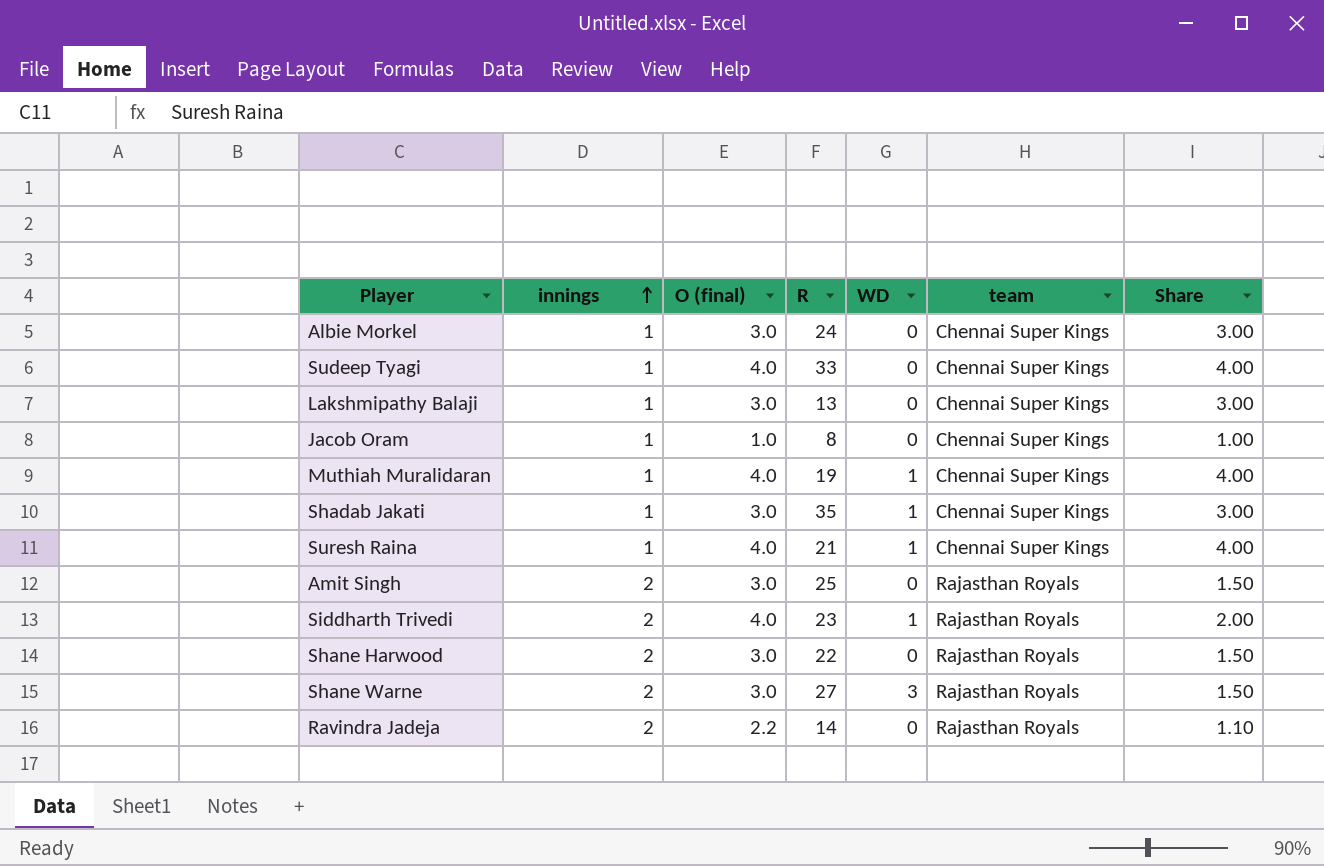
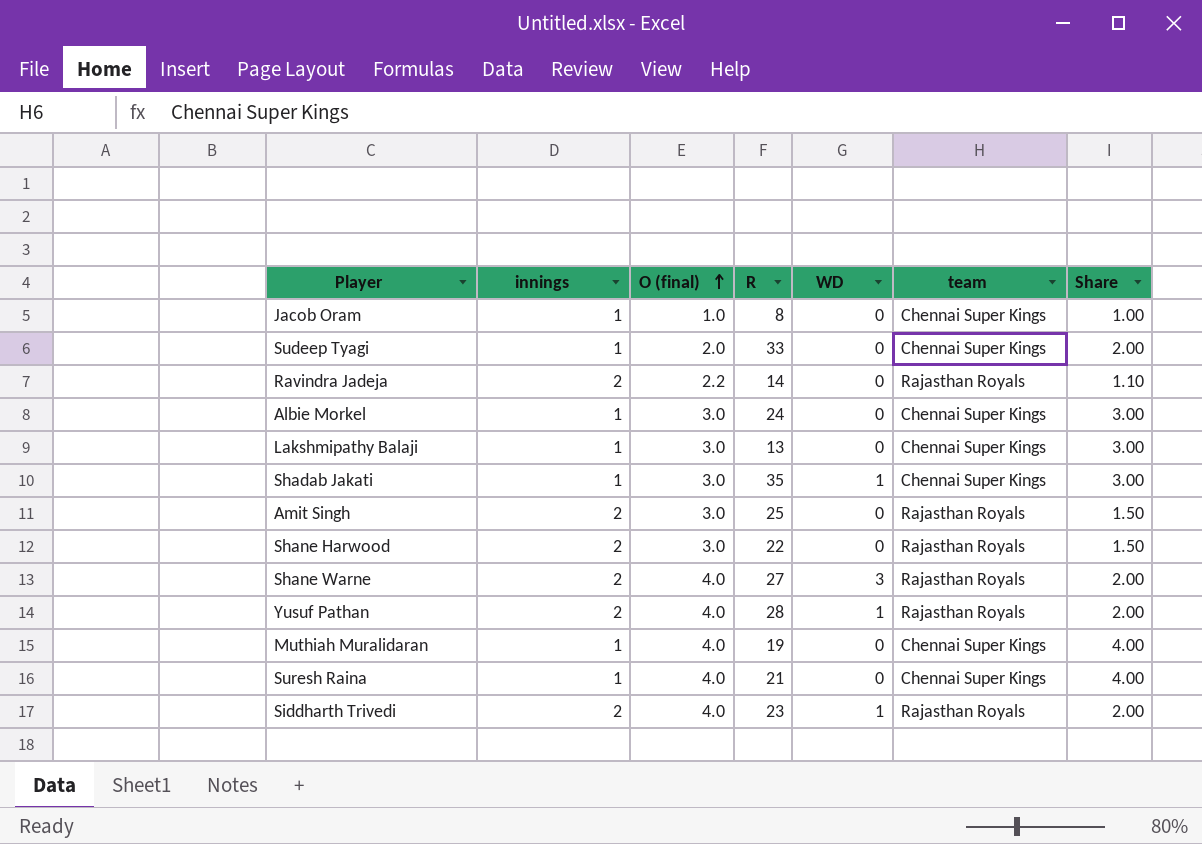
row order: innings ascending -> O (final) ascending
Sudeep Tyagi | O (final): 4.0 -> 2.0
Sudeep Tyagi | Share: 4.00 -> 2.00
Shane Warne | O (final): 3.0 -> 4.0
Shane Warne | Share: 1.50 -> 2.00
row Yusuf Pathan: none -> 2 | 4.0 | 28 | 1 | Rajasthan Royals | 2.00
Muthiah Muralidaran | WD: 1 -> 0
Suresh Raina | WD: 1 -> 0

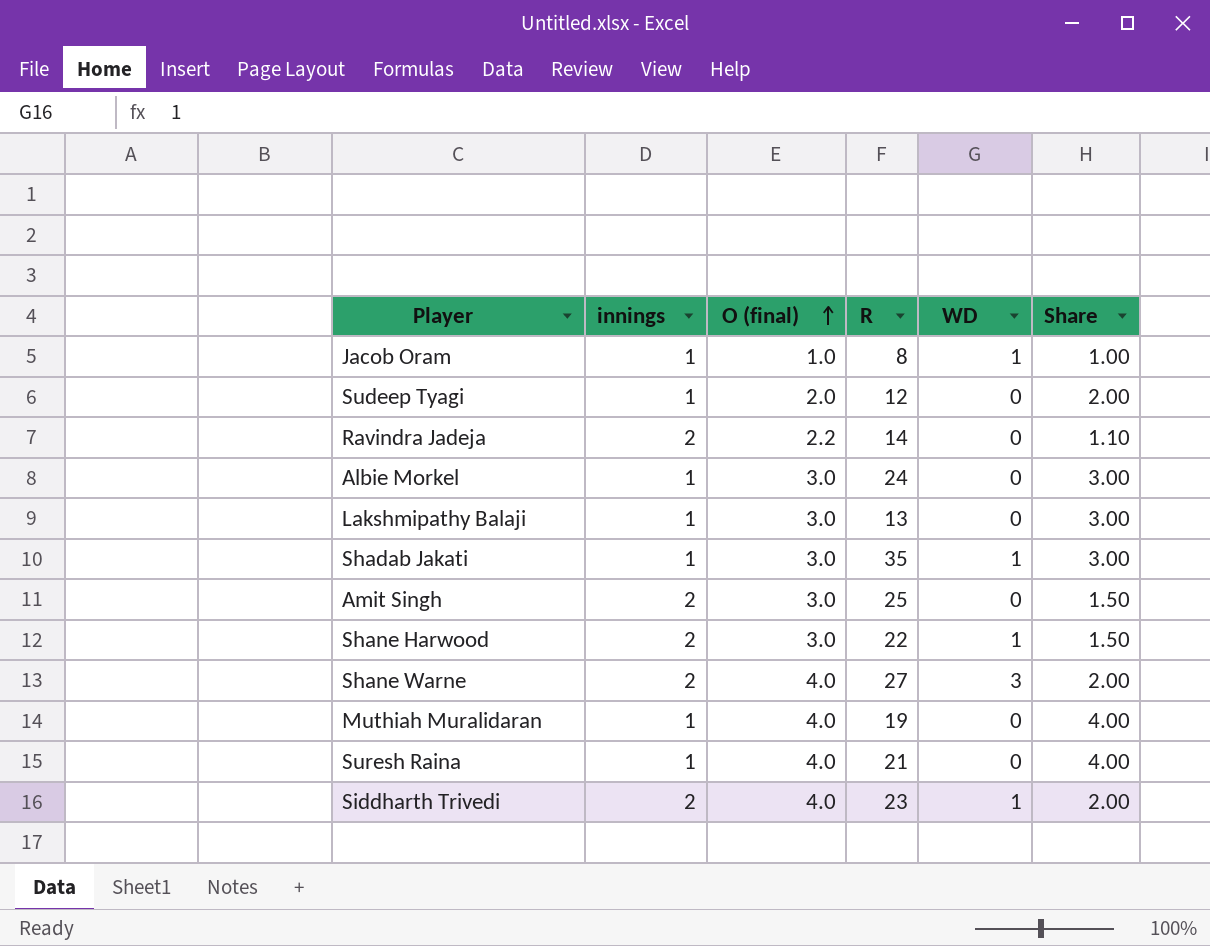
column team | position: 6 -> none
row Yusuf Pathan: 2 | 4.0 | 28 | 1 | Rajasthan Royals | 2.00 -> none
Jacob Oram | WD: 0 -> 1
Sudeep Tyagi | R: 33 -> 12
Shane Harwood | WD: 0 -> 1

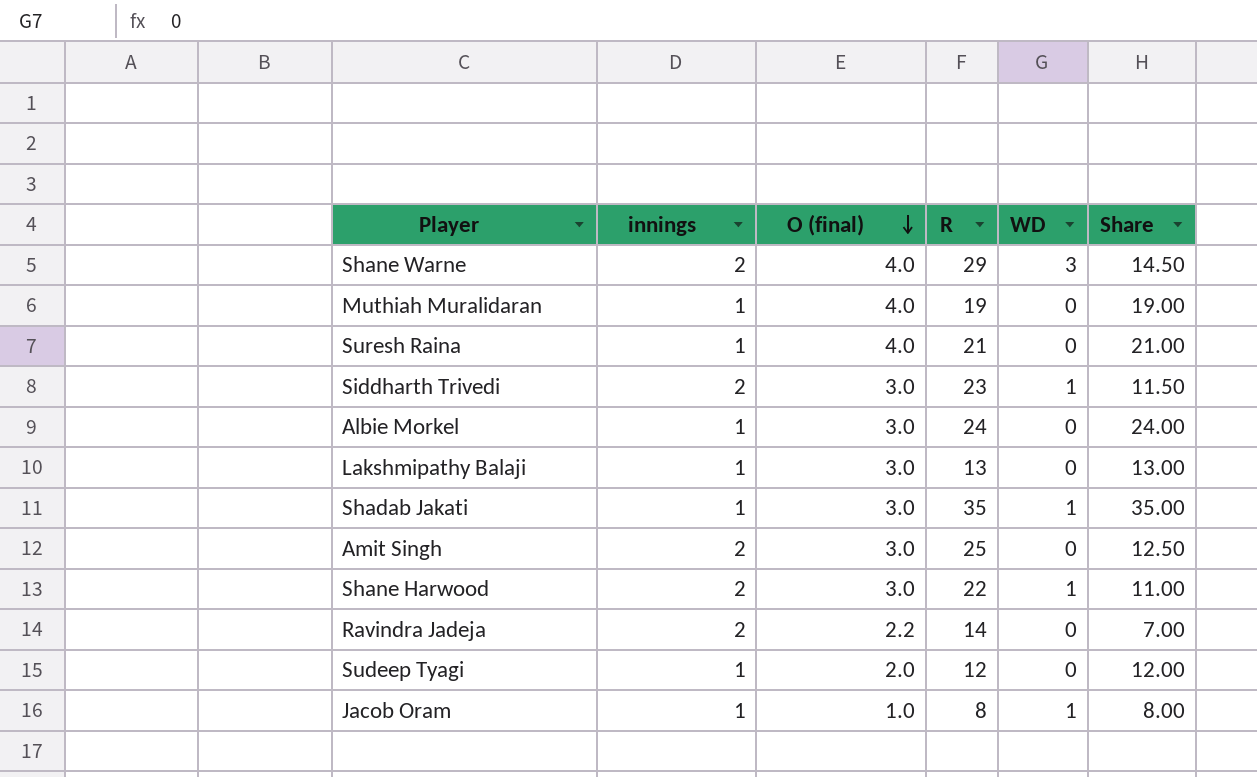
row order: O (final) ascending -> O (final) descending
column Share | formula: [O (final)] / [innings] -> [R] / [innings]
Shane Warne | R: 27 -> 29
Siddharth Trivedi | O (final): 4.0 -> 3.0

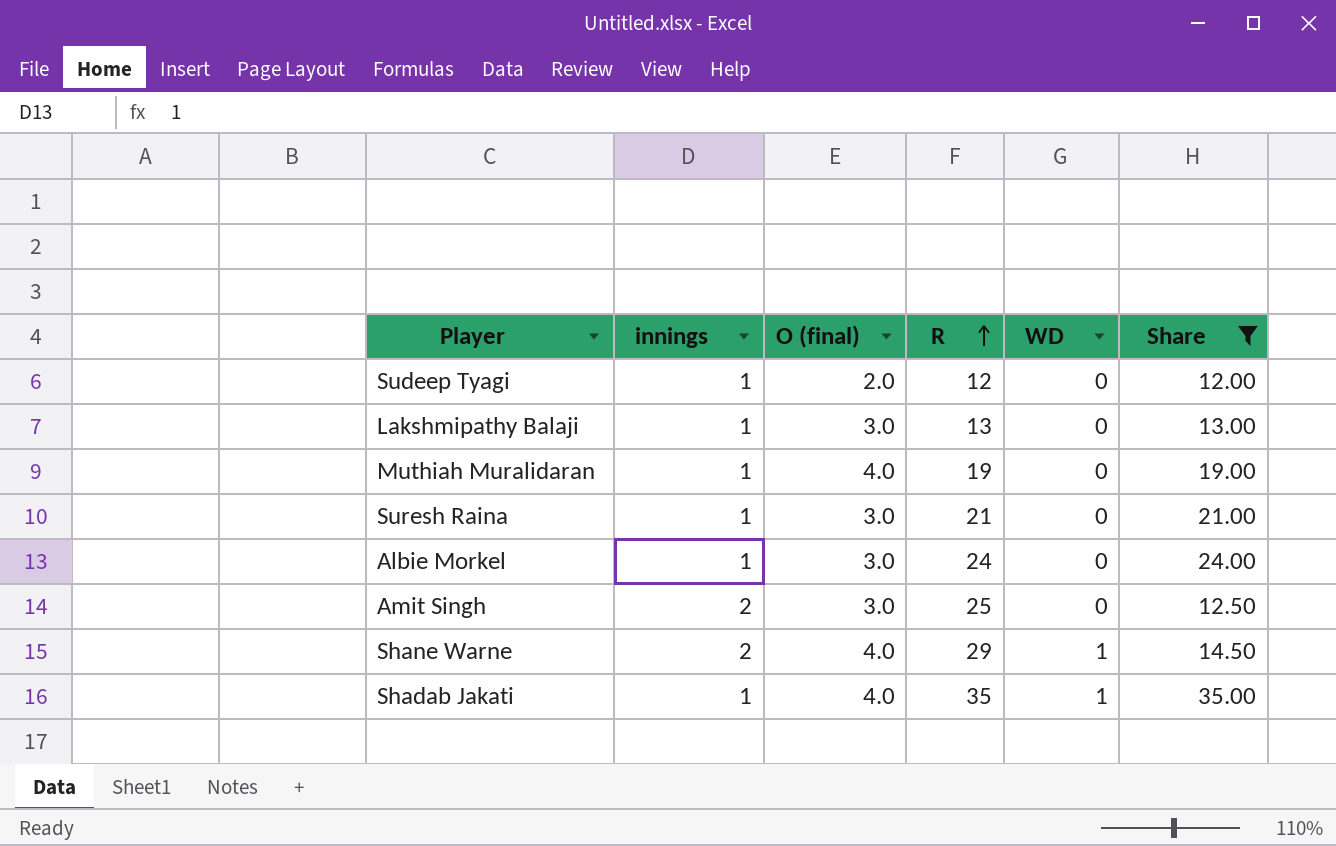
filter: none -> Share >= 12.00
row order: O (final) descending -> R ascending
Suresh Raina | O (final): 4.0 -> 3.0
Shane Warne | WD: 3 -> 1
Shadab Jakati | O (final): 3.0 -> 4.0

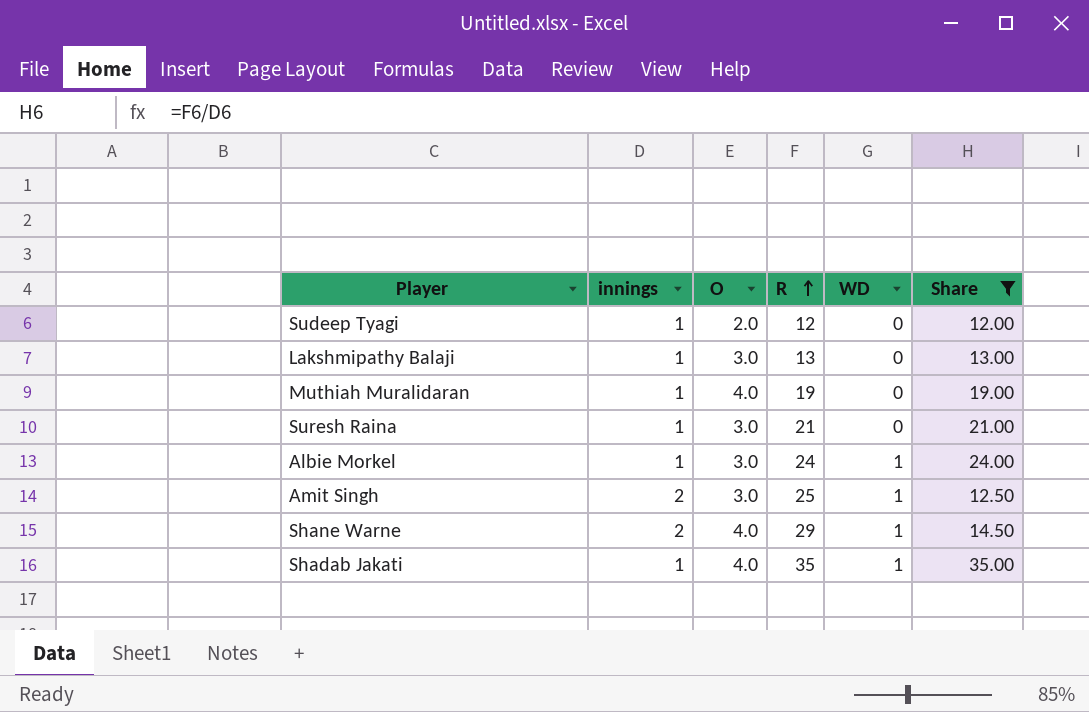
column name: O (final) -> O
Albie Morkel | WD: 0 -> 1
Amit Singh | WD: 0 -> 1

